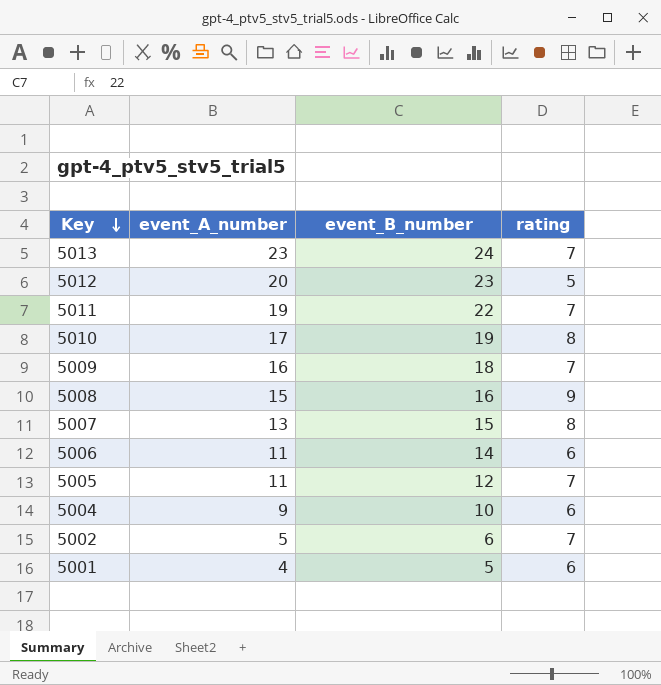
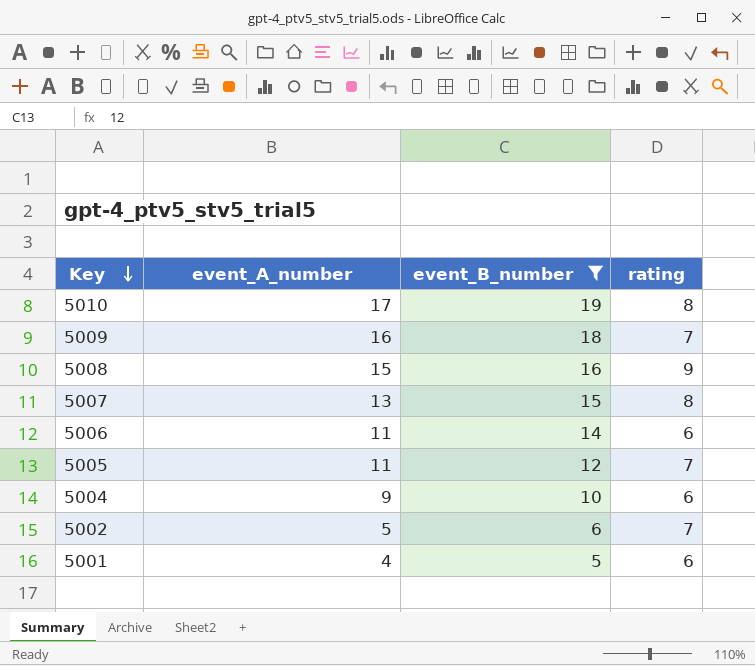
filter: none -> event_B_number <= 19

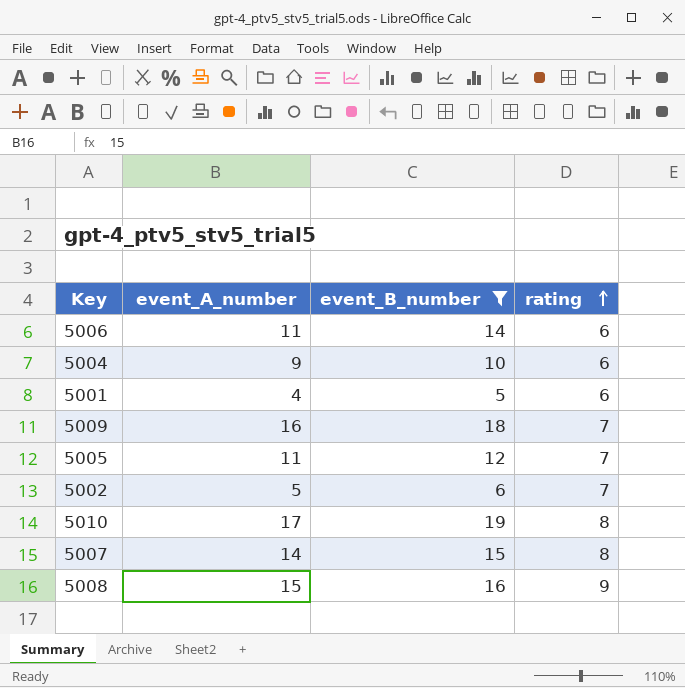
row order: Key descending -> rating ascending
5007 | event_A_number: 13 -> 14

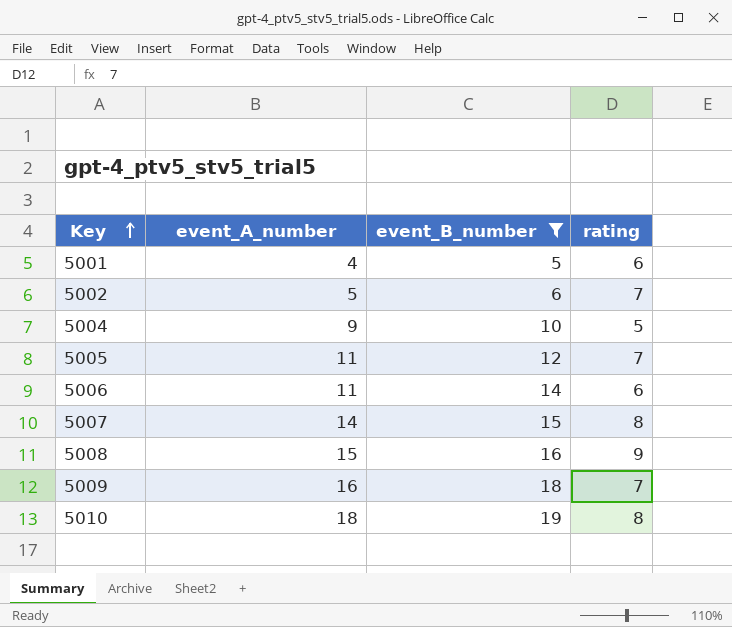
row order: rating ascending -> Key ascending
5004 | rating: 6 -> 5
5010 | event_A_number: 17 -> 18

